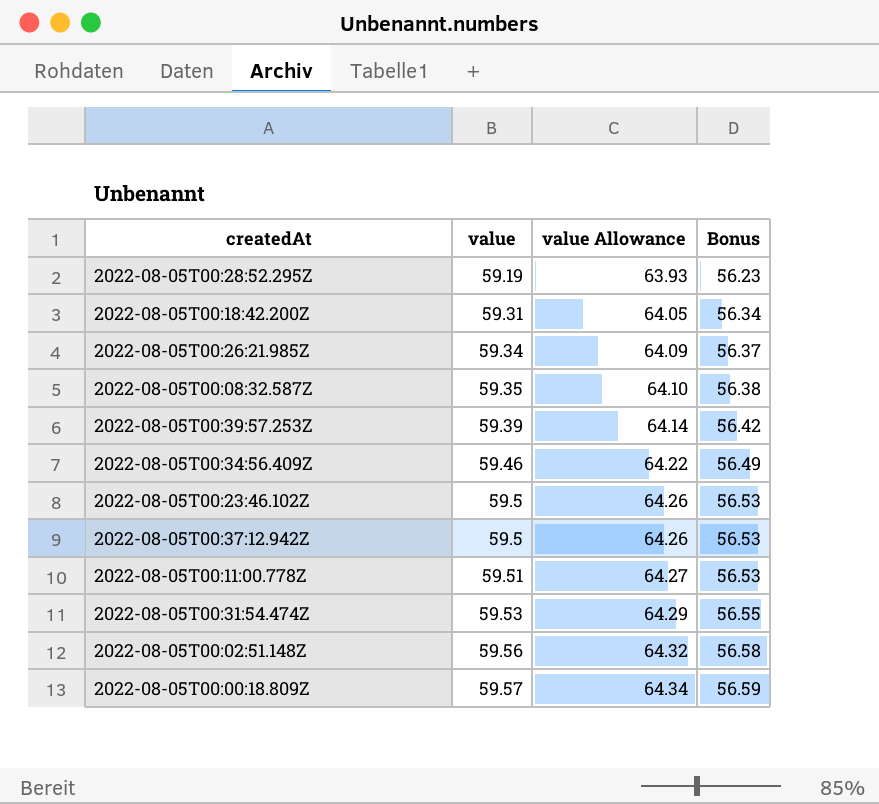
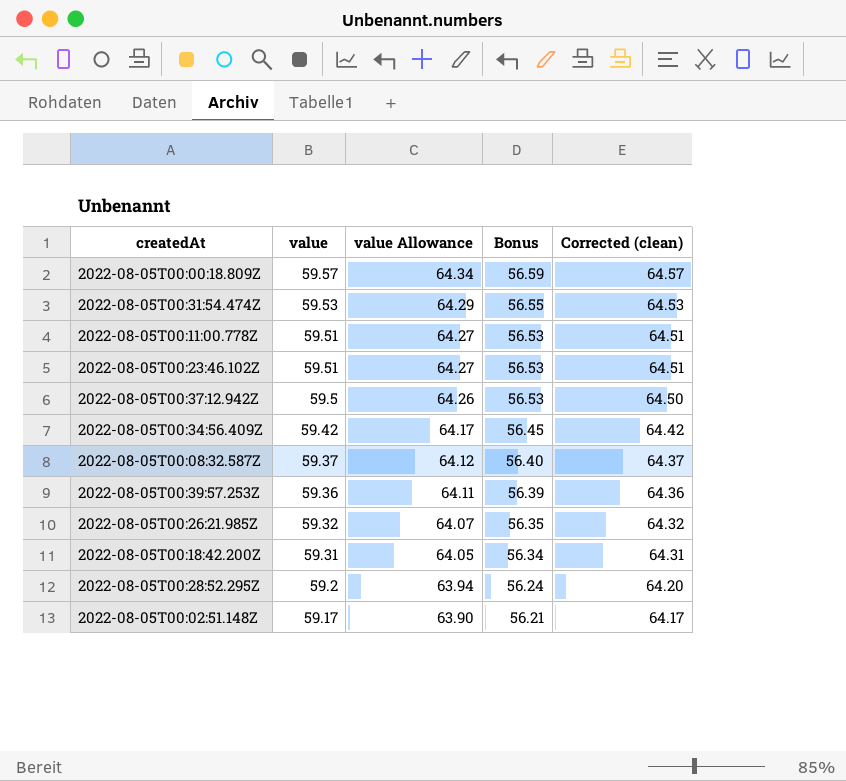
row order: value ascending -> value descending
column Corrected (clean) | formula: none -> [value] + 5
2022-08-05T00:23:46.102Z | value: 59.5 -> 59.51
2022-08-05T00:23:46.102Z | value Allowance: 64.26 -> 64.27
2022-08-05T00:34:56.409Z | value: 59.46 -> 59.42
2022-08-05T00:34:56.409Z | value Allowance: 64.22 -> 64.17
2022-08-05T00:34:56.409Z | Bonus: 56.49 -> 56.45
2022-08-05T00:08:32.587Z | value: 59.35 -> 59.37
2022-08-05T00:08:32.587Z | value Allowance: 64.10 -> 64.12
2022-08-05T00:08:32.587Z | Bonus: 56.38 -> 56.40
2022-08-05T00:39:57.253Z | value: 59.39 -> 59.36
2022-08-05T00:39:57.253Z | value Allowance: 64.14 -> 64.11
2022-08-05T00:39:57.253Z | Bonus: 56.42 -> 56.39
2022-08-05T00:26:21.985Z | value: 59.34 -> 59.32
2022-08-05T00:26:21.985Z | value Allowance: 64.09 -> 64.07
2022-08-05T00:26:21.985Z | Bonus: 56.37 -> 56.35
2022-08-05T00:28:52.295Z | value: 59.19 -> 59.2
2022-08-05T00:28:52.295Z | value Allowance: 63.93 -> 63.94
2022-08-05T00:28:52.295Z | Bonus: 56.23 -> 56.24
2022-08-05T00:02:51.148Z | value: 59.56 -> 59.17
2022-08-05T00:02:51.148Z | value Allowance: 64.32 -> 63.90
2022-08-05T00:02:51.148Z | Bonus: 56.58 -> 56.21

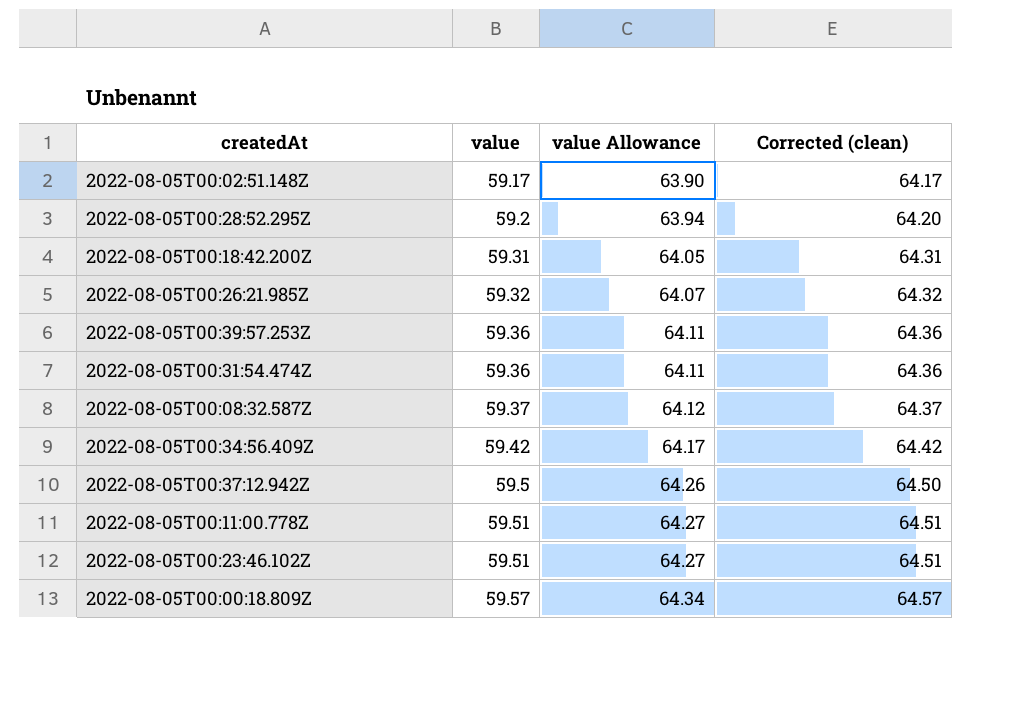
row order: value descending -> value ascending
column Bonus | formula: [value] * 0.95 -> none
2022-08-05T00:31:54.474Z | value: 59.53 -> 59.36
2022-08-05T00:31:54.474Z | value Allowance: 64.29 -> 64.11
2022-08-05T00:31:54.474Z | Corrected (clean): 64.53 -> 64.36

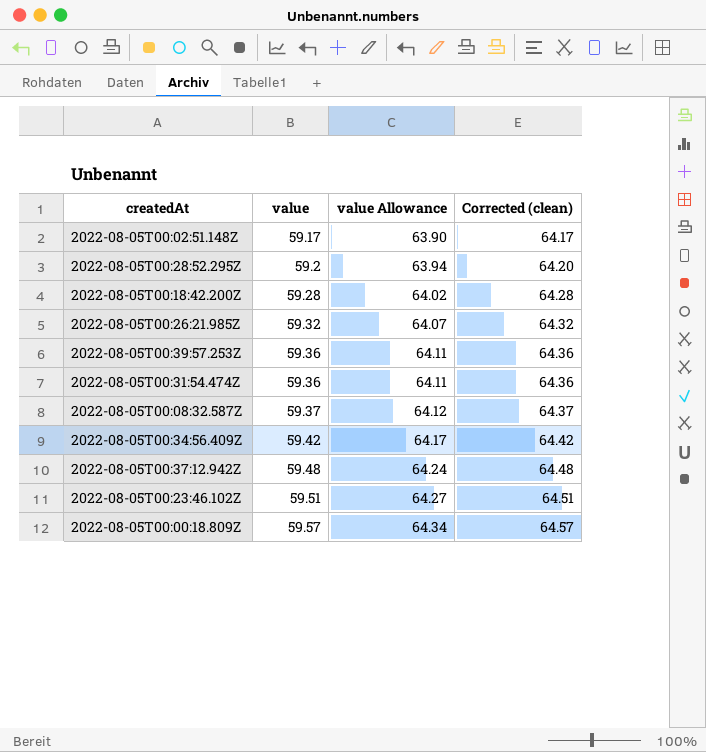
row 2022-08-05T00:11:00.778Z: 59.51 | 64.27 | 64.51 -> none
2022-08-05T00:18:42.200Z | value: 59.31 -> 59.28
2022-08-05T00:18:42.200Z | value Allowance: 64.05 -> 64.02
2022-08-05T00:18:42.200Z | Corrected (clean): 64.31 -> 64.28
2022-08-05T00:37:12.942Z | value: 59.5 -> 59.48
2022-08-05T00:37:12.942Z | value Allowance: 64.26 -> 64.24
2022-08-05T00:37:12.942Z | Corrected (clean): 64.50 -> 64.48

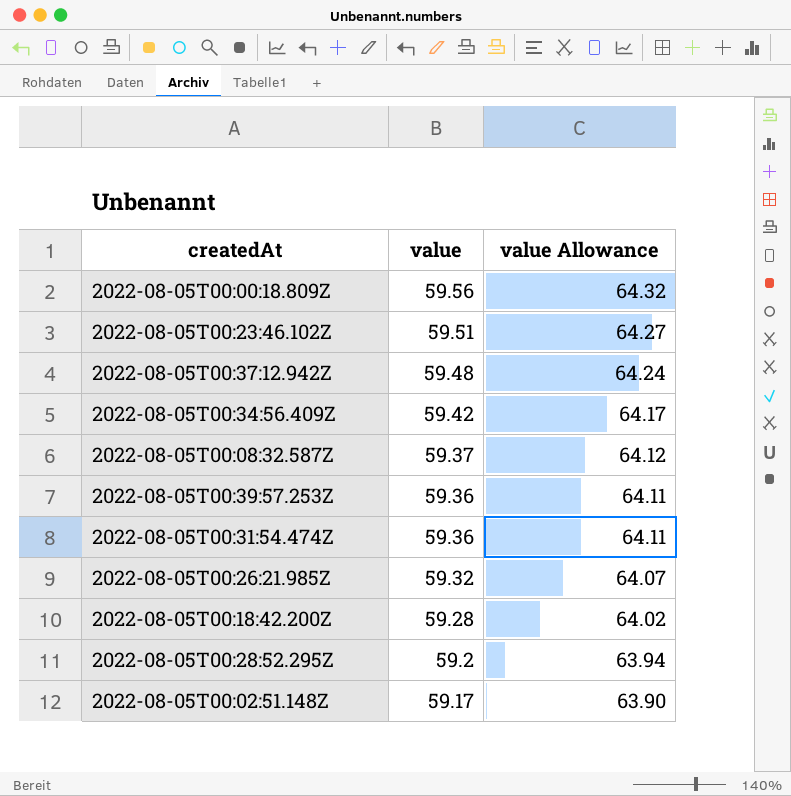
row order: value ascending -> value descending
column Corrected (clean) | formula: [value] + 5 -> none
2022-08-05T00:00:18.809Z | value: 59.57 -> 59.56
2022-08-05T00:00:18.809Z | value Allowance: 64.34 -> 64.32

